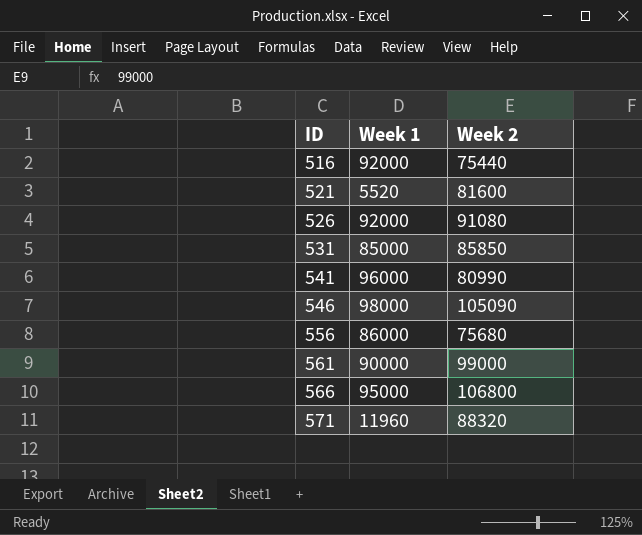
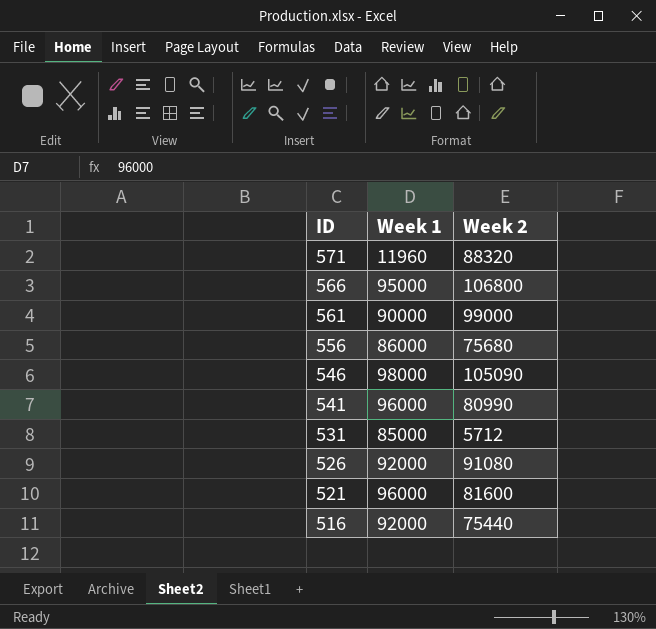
row order: ID ascending -> ID descending
531 | Week 2: 85850 -> 5712
521 | Week 1: 5520 -> 96000

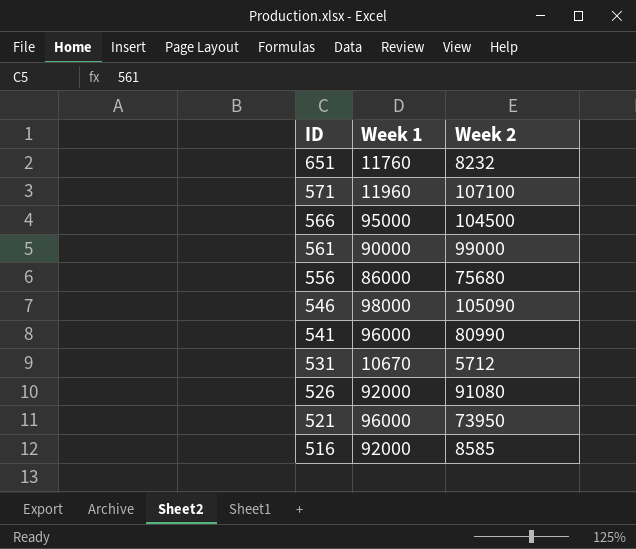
row 651: none -> 11760 | 8232
571 | Week 2: 88320 -> 107100
566 | Week 2: 106800 -> 104500
531 | Week 1: 85000 -> 10670
521 | Week 2: 81600 -> 73950
516 | Week 2: 75440 -> 8585

